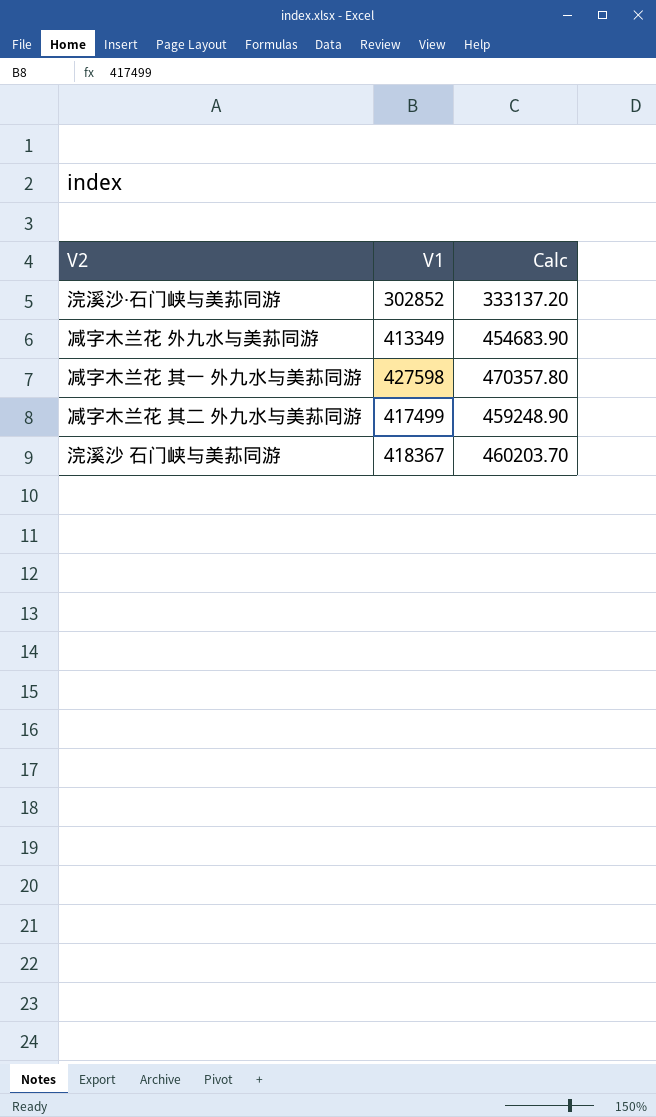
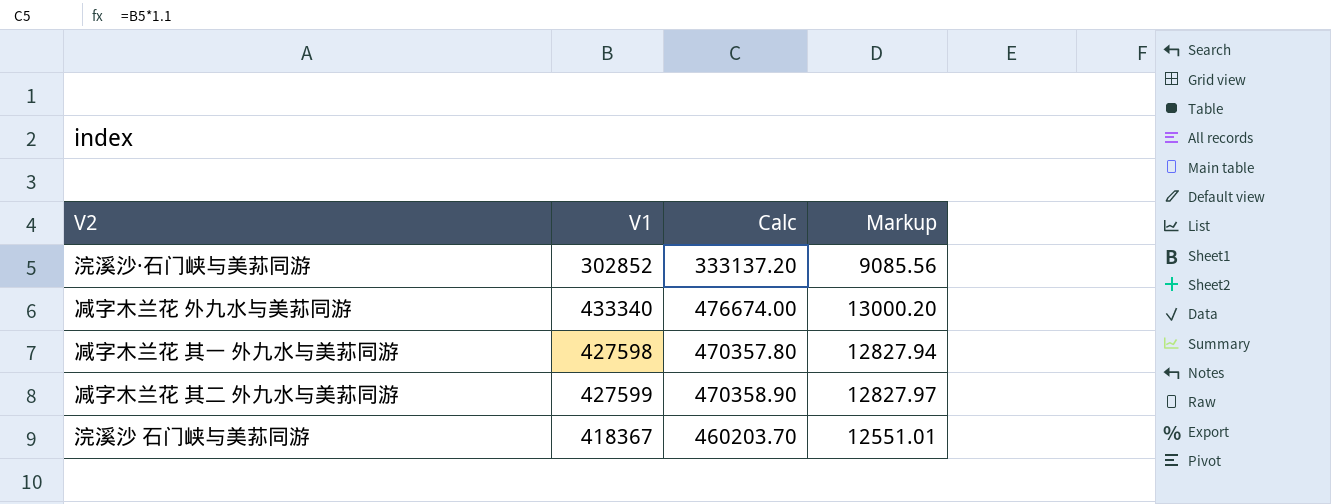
column Markup | formula: none -> [V1] * 0.03
减字木兰花 外九水与美荪同游 | V1: 413349 -> 433340
减字木兰花 外九水与美荪同游 | Calc: 454683.90 -> 476674.00
减字木兰花 其二 外九水与美荪同游 | V1: 417499 -> 427599
减字木兰花 其二 外九水与美荪同游 | Calc: 459248.90 -> 470358.90

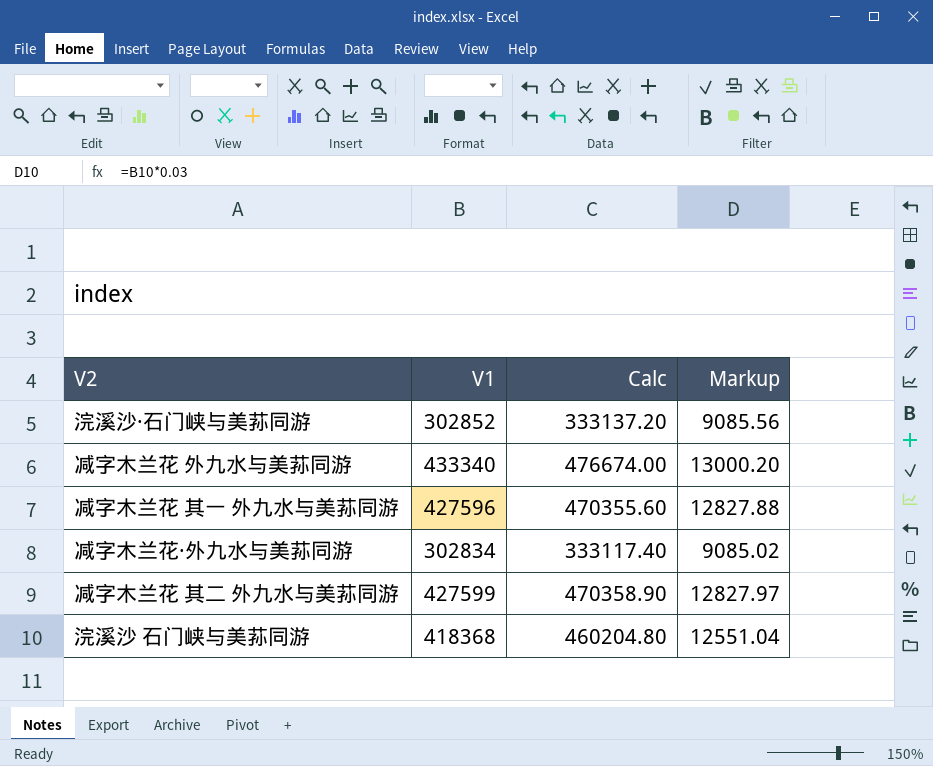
减字木兰花 其一 外九水与美荪同游 | V1: 427598 -> 427596
减字木兰花 其一 外九水与美荪同游 | Calc: 470357.80 -> 470355.60
减字木兰花 其一 外九水与美荪同游 | Markup: 12827.94 -> 12827.88
row 减字木兰花·外九水与美荪同游: none -> 302834 | 333117.40 | 9085.02
浣溪沙 石门峡与美荪同游 | V1: 418367 -> 418368
浣溪沙 石门峡与美荪同游 | Calc: 460203.70 -> 460204.80
浣溪沙 石门峡与美荪同游 | Markup: 12551.01 -> 12551.04

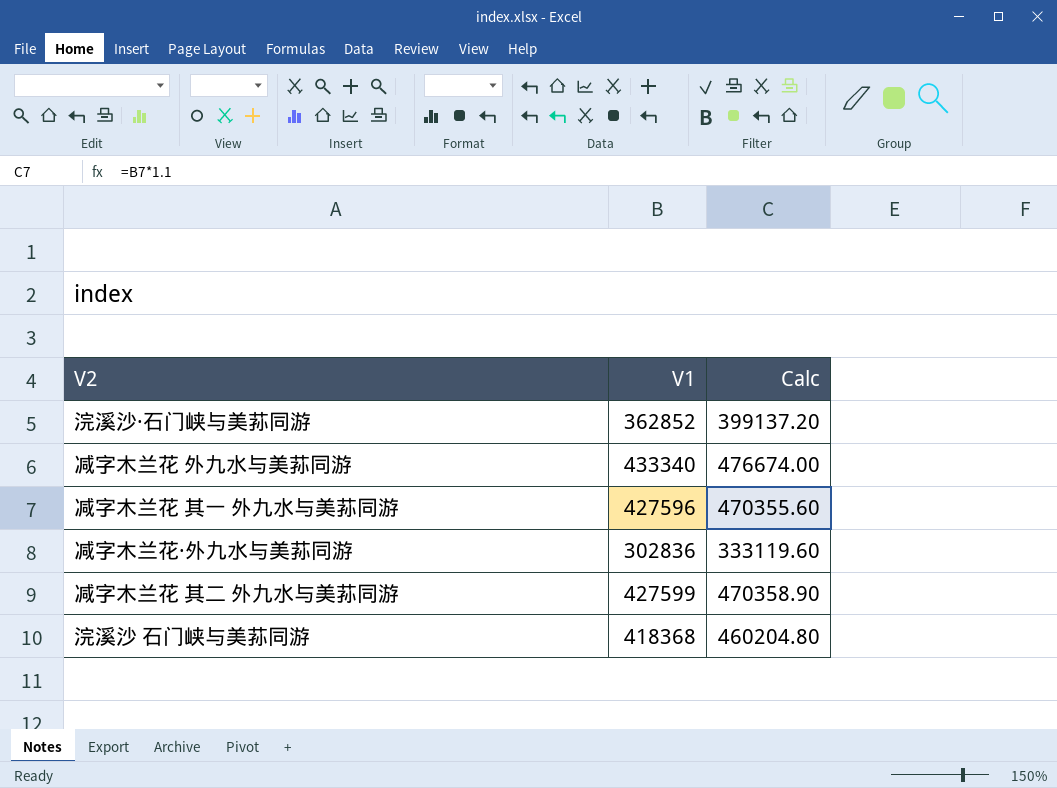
column Markup | formula: [V1] * 0.03 -> none
浣溪沙·石门峡与美荪同游 | V1: 302852 -> 362852
浣溪沙·石门峡与美荪同游 | Calc: 333137.20 -> 399137.20
减字木兰花·外九水与美荪同游 | V1: 302834 -> 302836
减字木兰花·外九水与美荪同游 | Calc: 333117.40 -> 333119.60

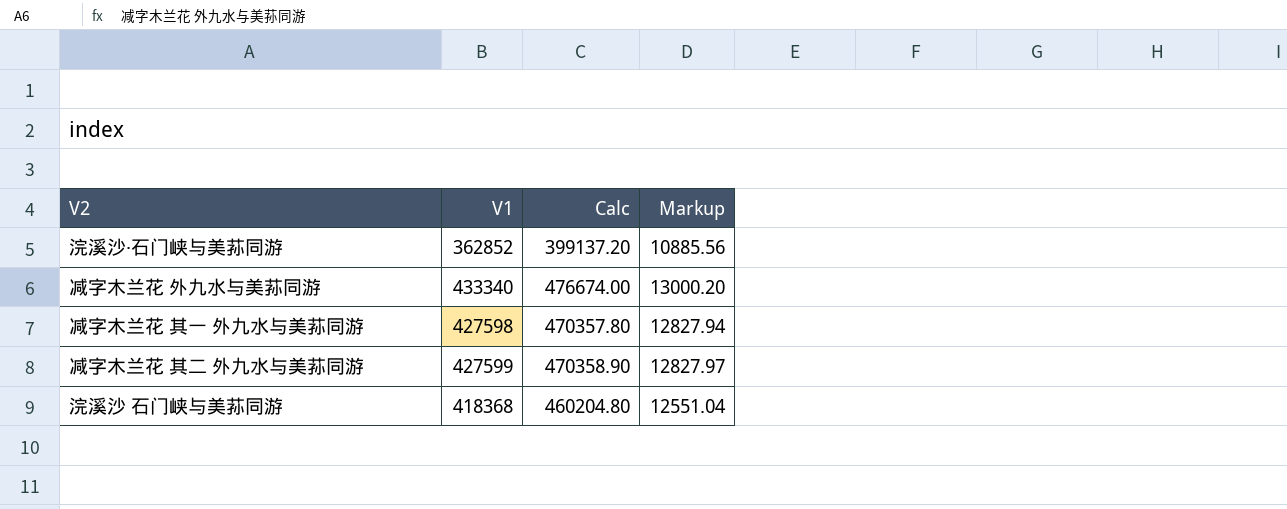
column Markup | formula: none -> [V1] * 0.03
row 减字木兰花·外九水与美荪同游: 302836 | 333119.60 -> none
减字木兰花 其一 外九水与美荪同游 | V1: 427596 -> 427598
减字木兰花 其一 外九水与美荪同游 | Calc: 470355.60 -> 470357.80

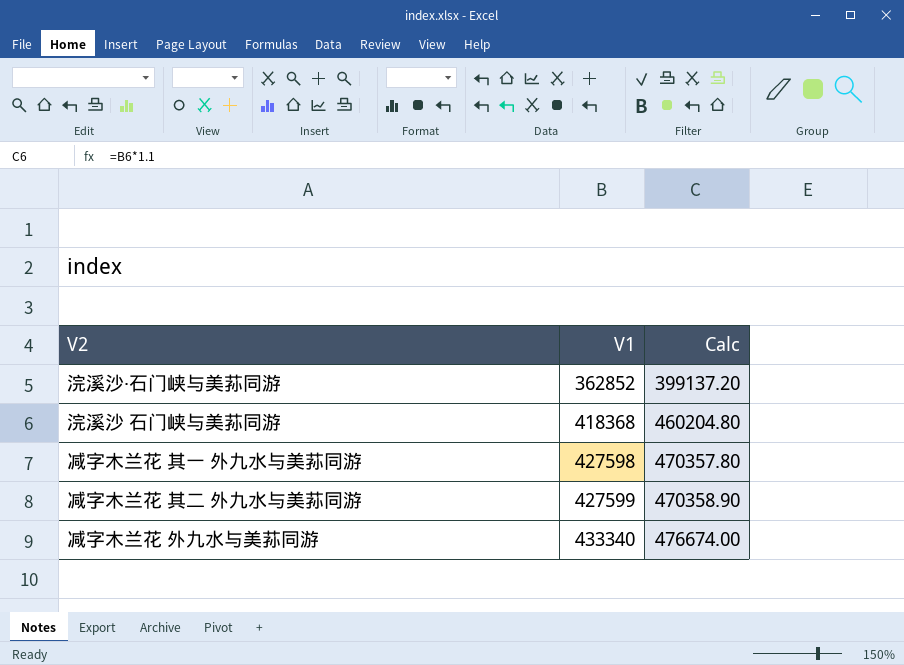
row order: none -> V1 ascending
column Markup | formula: [V1] * 0.03 -> none

